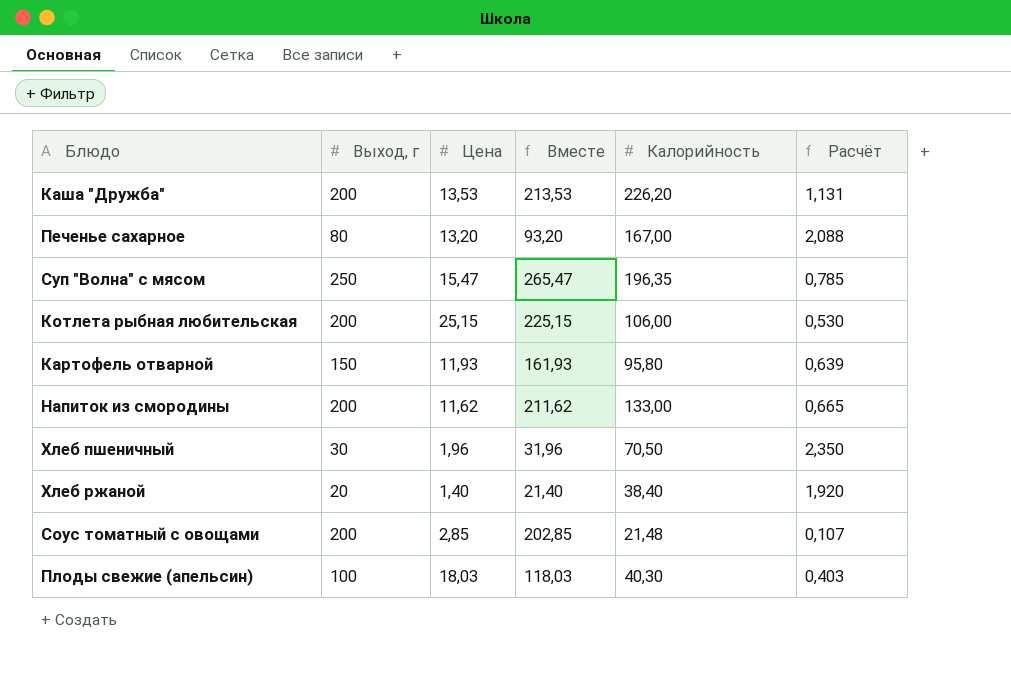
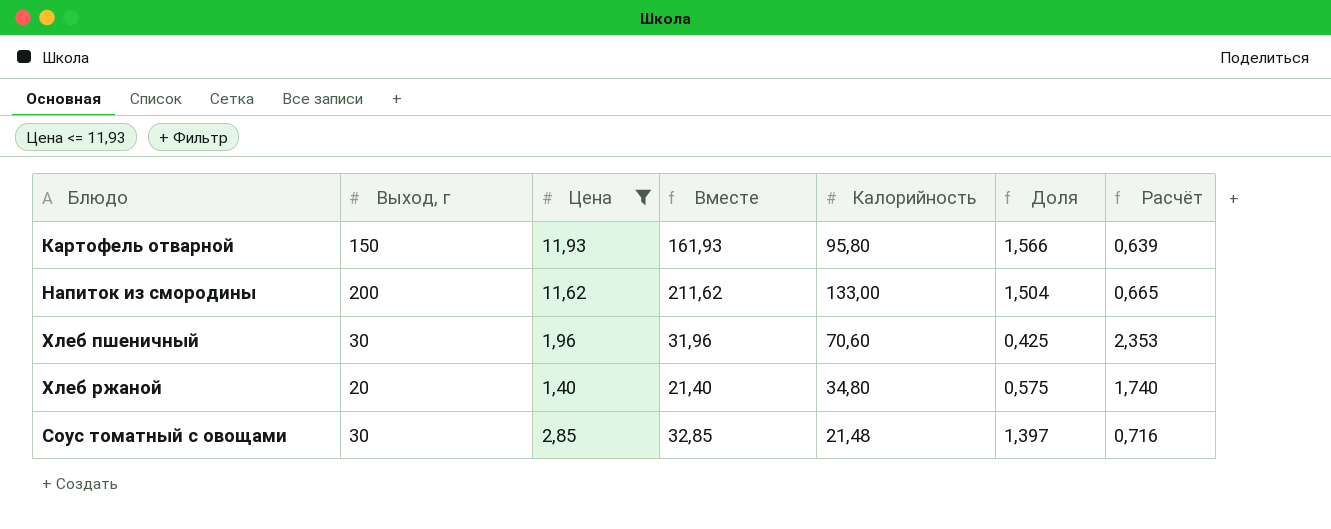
filter: none -> Цена <= 11,93
column Доля | formula: none -> [Выход, г] / [Калорийность]
Хлеб пшеничный | Калорийность: 70,50 -> 70,60
Хлеб пшеничный | Расчёт: 2,350 -> 2,353
Хлеб ржаной | Калорийность: 38,40 -> 34,80
Хлеб ржаной | Расчёт: 1,920 -> 1,740
Соус томатный с овощами | Выход, г: 200 -> 30
Соус томатный с овощами | Вместе: 202,85 -> 32,85
Соус томатный с овощами | Расчёт: 0,107 -> 0,716

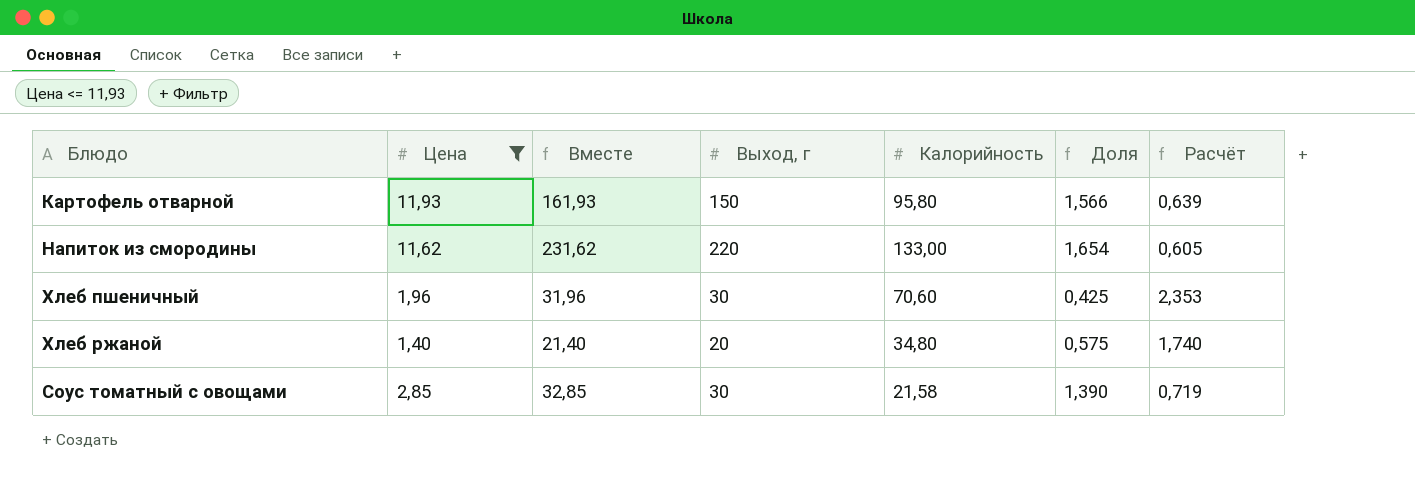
column Выход, г | position: 2 -> 4
Напиток из смородины | Вместе: 211,62 -> 231,62
Напиток из смородины | Выход, г: 200 -> 220
Напиток из смородины | Доля: 1,504 -> 1,654
Напиток из смородины | Расчёт: 0,665 -> 0,605
Соус томатный с овощами | Калорийность: 21,48 -> 21,58
Соус томатный с овощами | Доля: 1,397 -> 1,390
Соус томатный с овощами | Расчёт: 0,716 -> 0,719

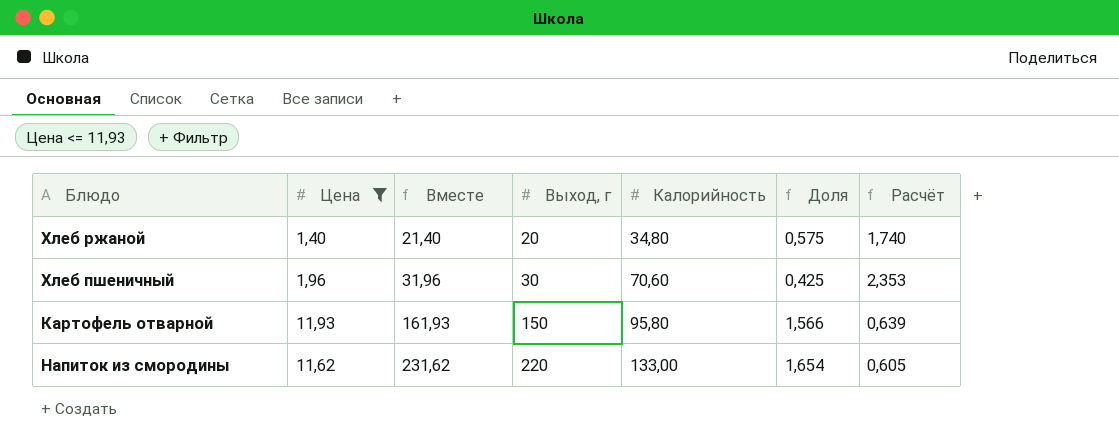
row order: none -> Вместе ascending
row Соус томатный с овощами: 2,85 | 32,85 | 30 | 21,58 | 1,390 | 0,719 -> none

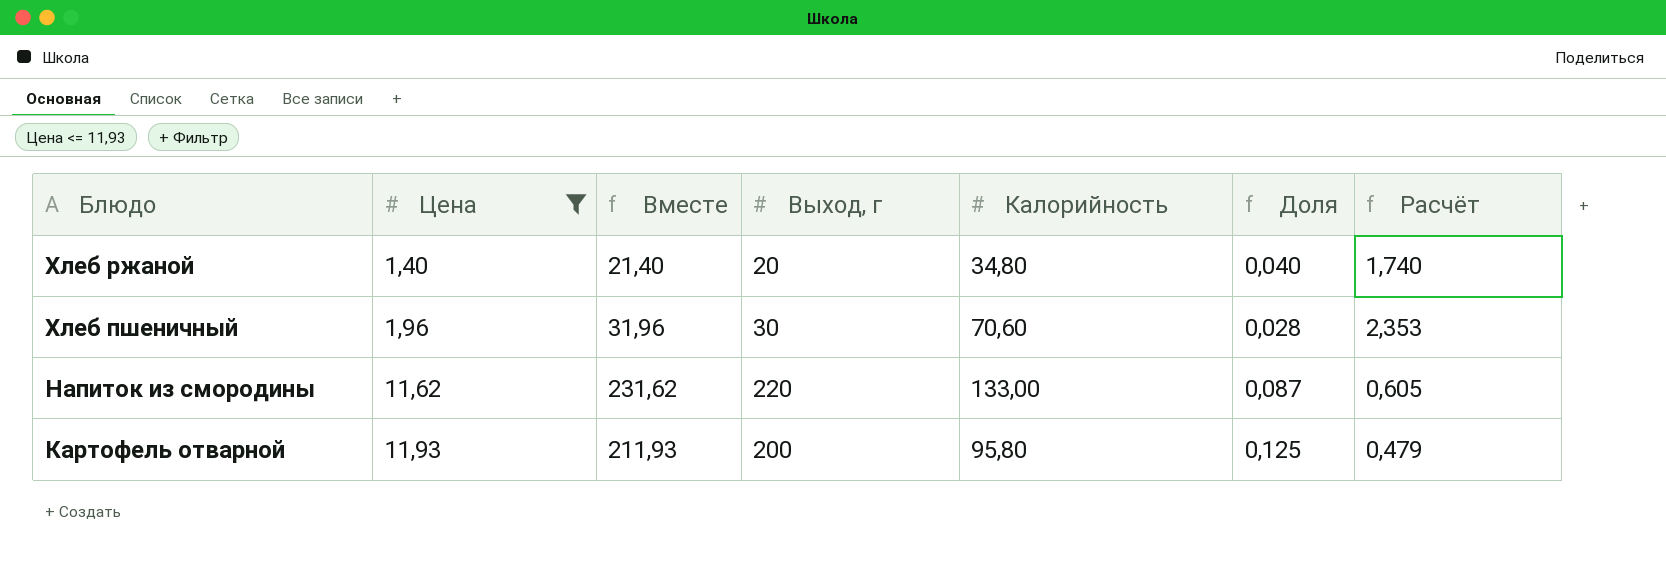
row order: Вместе ascending -> Блюдо descending
column Доля | formula: [Выход, г] / [Калорийность] -> [Цена] / [Калорийность]
Картофель отварной | Вместе: 161,93 -> 211,93
Картофель отварной | Выход, г: 150 -> 200
Картофель отварной | Расчёт: 0,639 -> 0,479

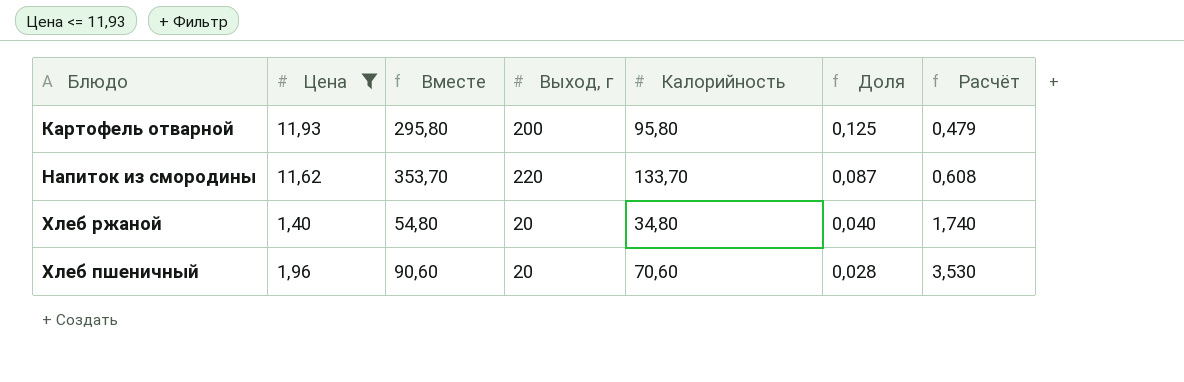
row order: Блюдо descending -> Доля descending
column Вместе | formula: [Цена] + [Выход, г] -> [Выход, г] + [Калорийность]
Напиток из смородины | Калорийность: 133,00 -> 133,70
Напиток из смородины | Расчёт: 0,605 -> 0,608
Хлеб пшеничный | Выход, г: 30 -> 20
Хлеб пшеничный | Расчёт: 2,353 -> 3,530

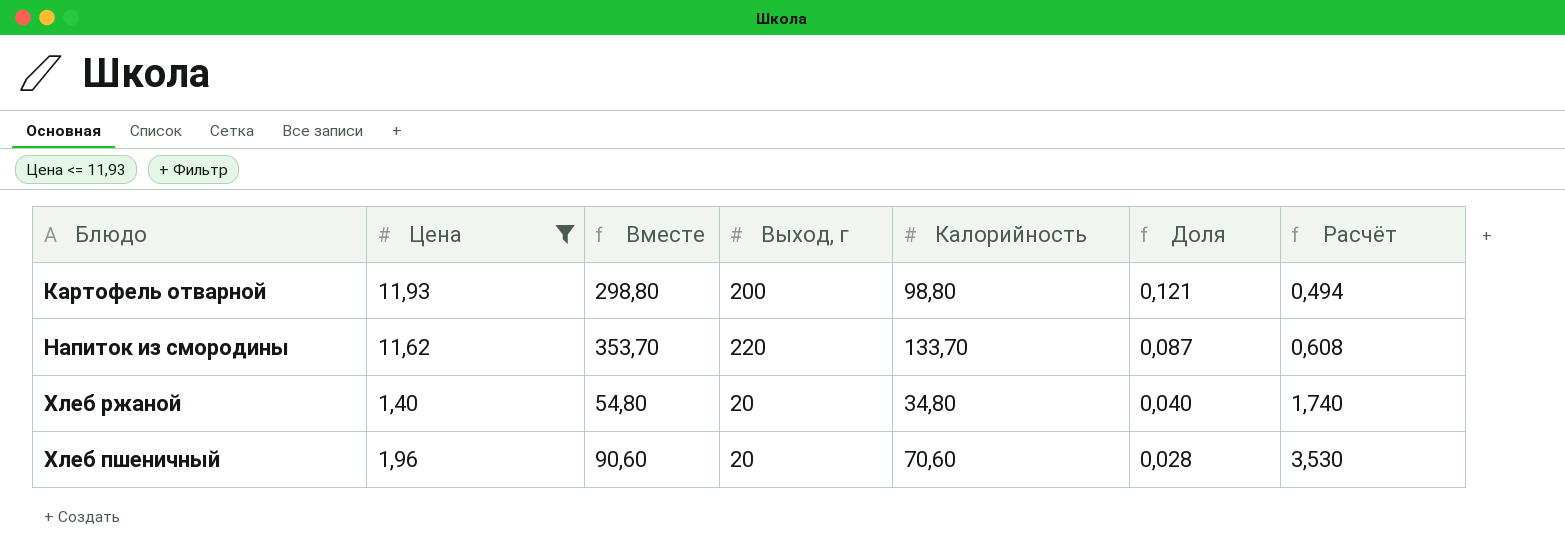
Картофель отварной | Вместе: 295,80 -> 298,80
Картофель отварной | Калорийность: 95,80 -> 98,80
Картофель отварной | Доля: 0,125 -> 0,121
Картофель отварной | Расчёт: 0,479 -> 0,494

